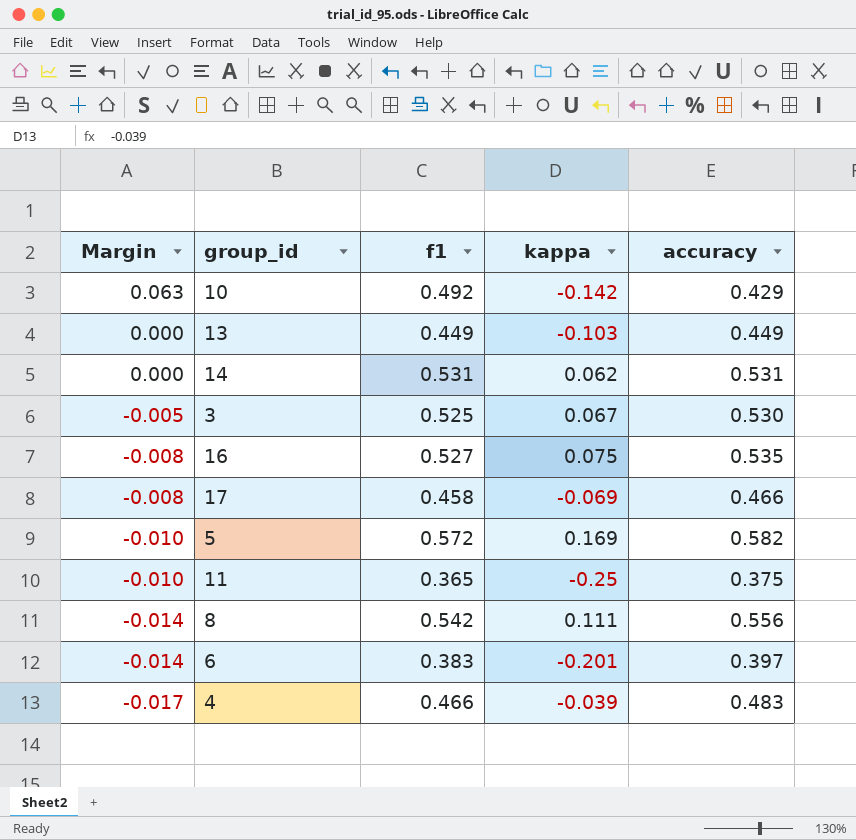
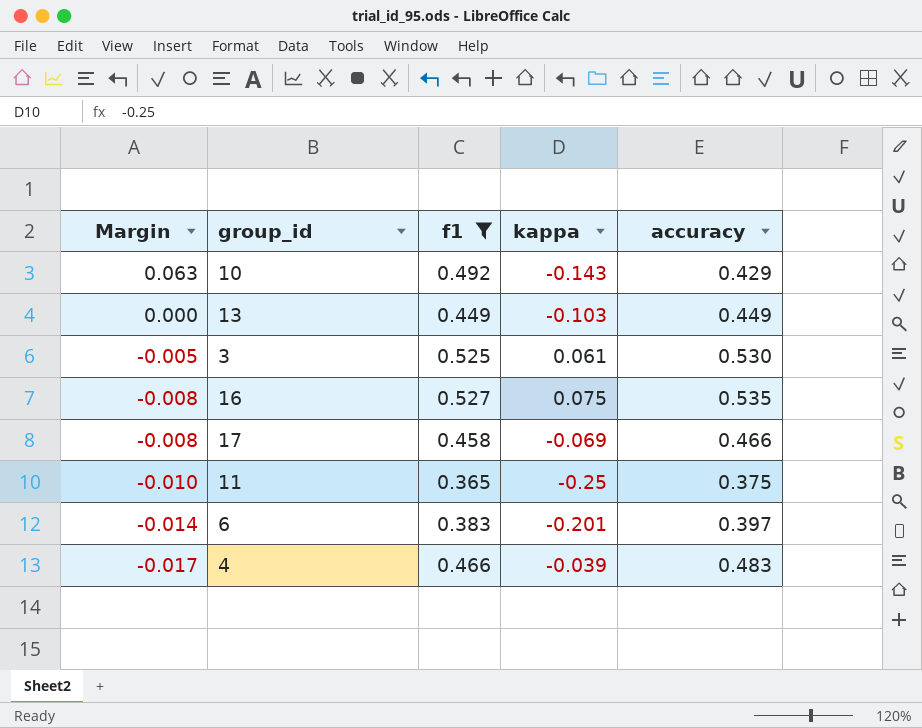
filter: none -> f1 <= 0.527
10 | kappa: -0.142 -> -0.143
3 | kappa: 0.067 -> 0.061

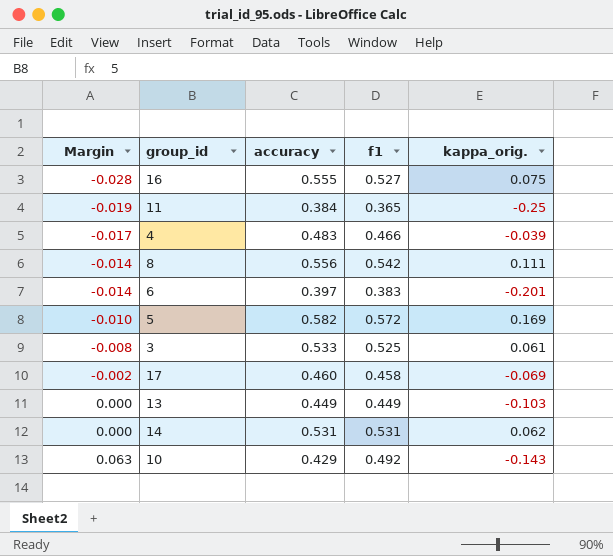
filter: f1 <= 0.527 -> none
row order: Margin descending -> Margin ascending
column accuracy | position: 5 -> 3
column name: kappa -> kappa_orig.
16 | Margin: -0.008 -> -0.028
16 | accuracy: 0.535 -> 0.555
11 | Margin: -0.010 -> -0.019
11 | accuracy: 0.375 -> 0.384
3 | Margin: -0.005 -> -0.008
3 | accuracy: 0.530 -> 0.533
17 | Margin: -0.008 -> -0.002
17 | accuracy: 0.466 -> 0.460

